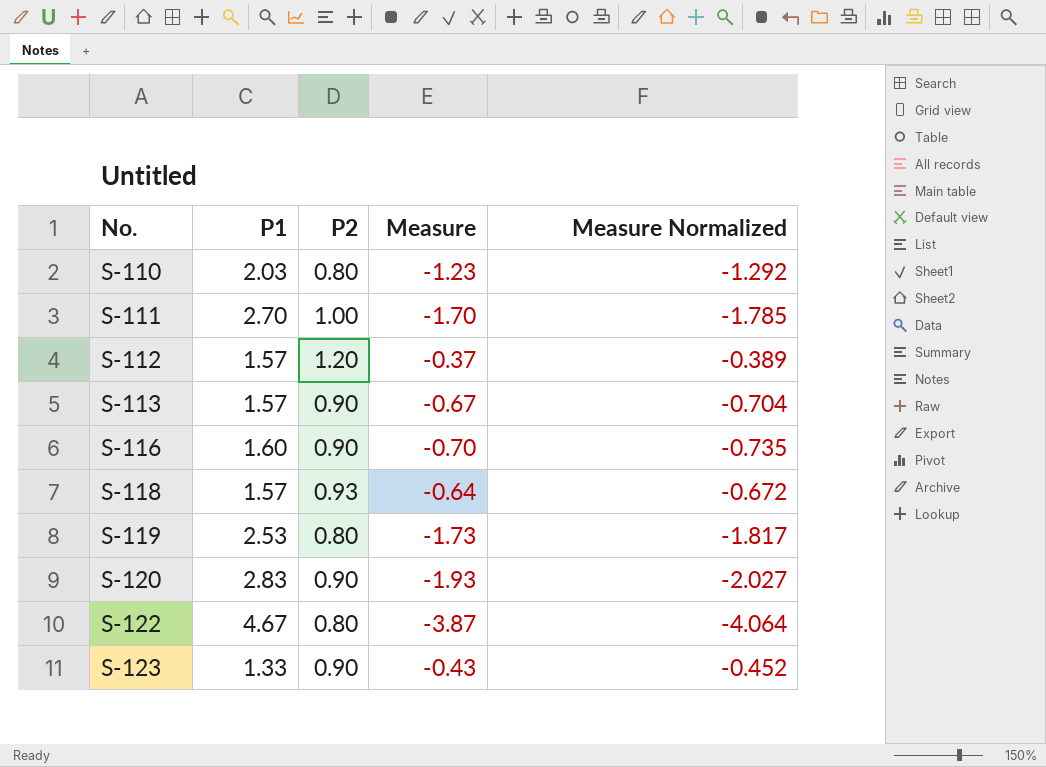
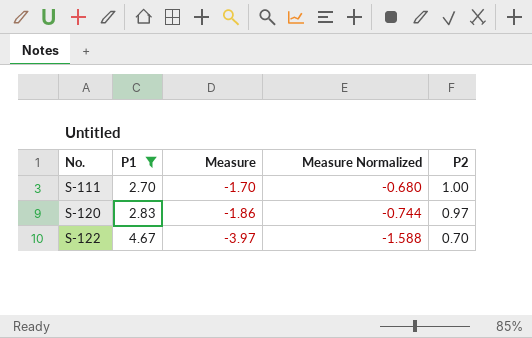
filter: none -> P1 >= 2.70
column Measure Normalized | formula: [Measure] * 1.05 -> [Measure] * 0.4
column P2 | position: 3 -> 5
S-120 | Measure: -1.93 -> -1.86
S-120 | P2: 0.90 -> 0.97
S-122 | Measure: -3.87 -> -3.97
S-122 | P2: 0.80 -> 0.70

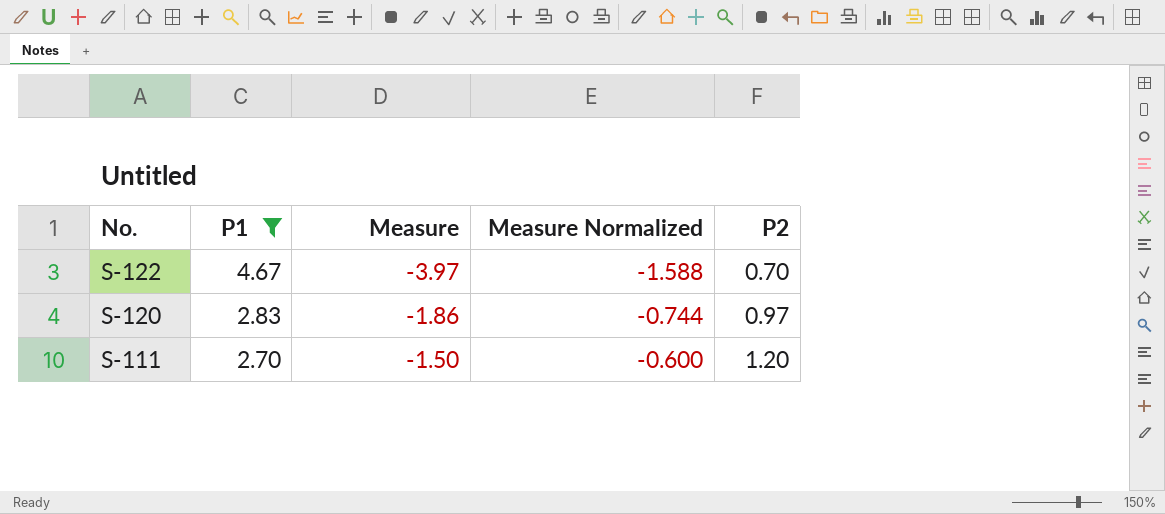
row order: No. ascending -> No. descending
S-111 | Measure: -1.70 -> -1.50
S-111 | Measure Normalized: -0.680 -> -0.600
S-111 | P2: 1.00 -> 1.20

